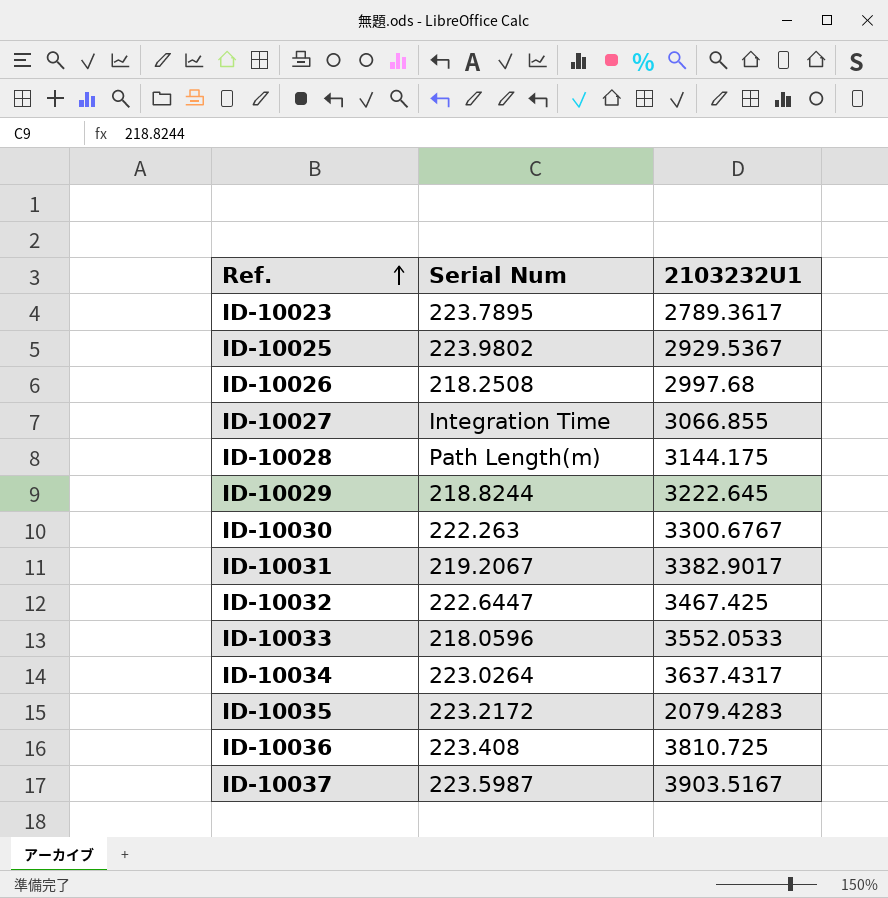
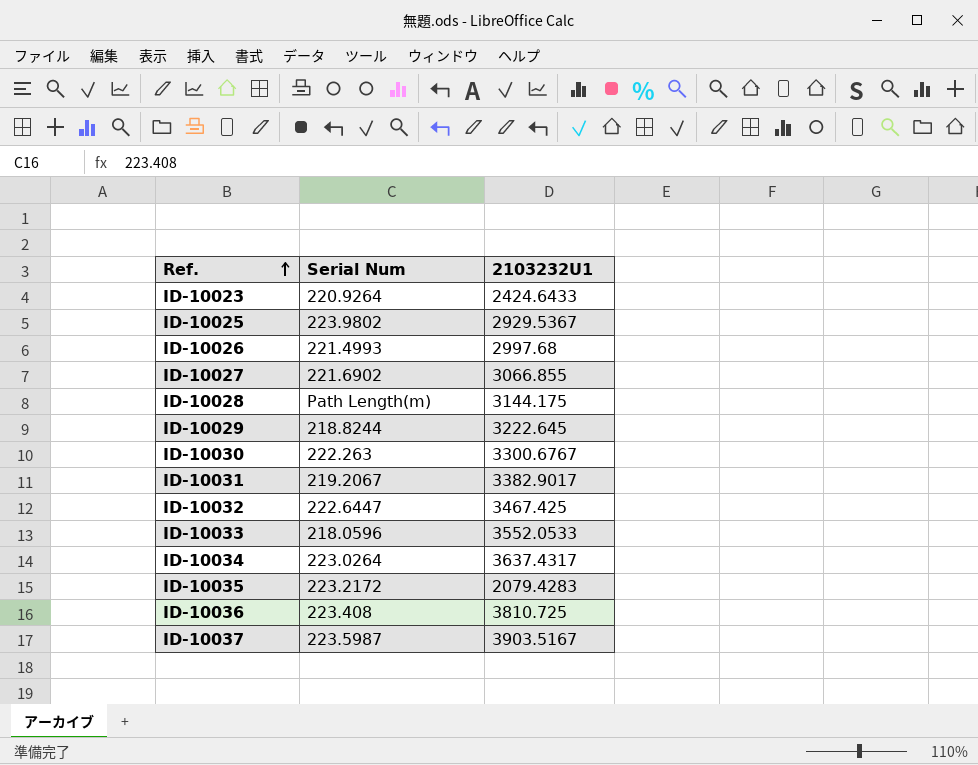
ID-10023 | Serial Num: 223.7895 -> 220.9264
ID-10023 | 2103232U1: 2789.3617 -> 2424.6433
ID-10026 | Serial Num: 218.2508 -> 221.4993
ID-10027 | Serial Num: Integration Time -> 221.6902

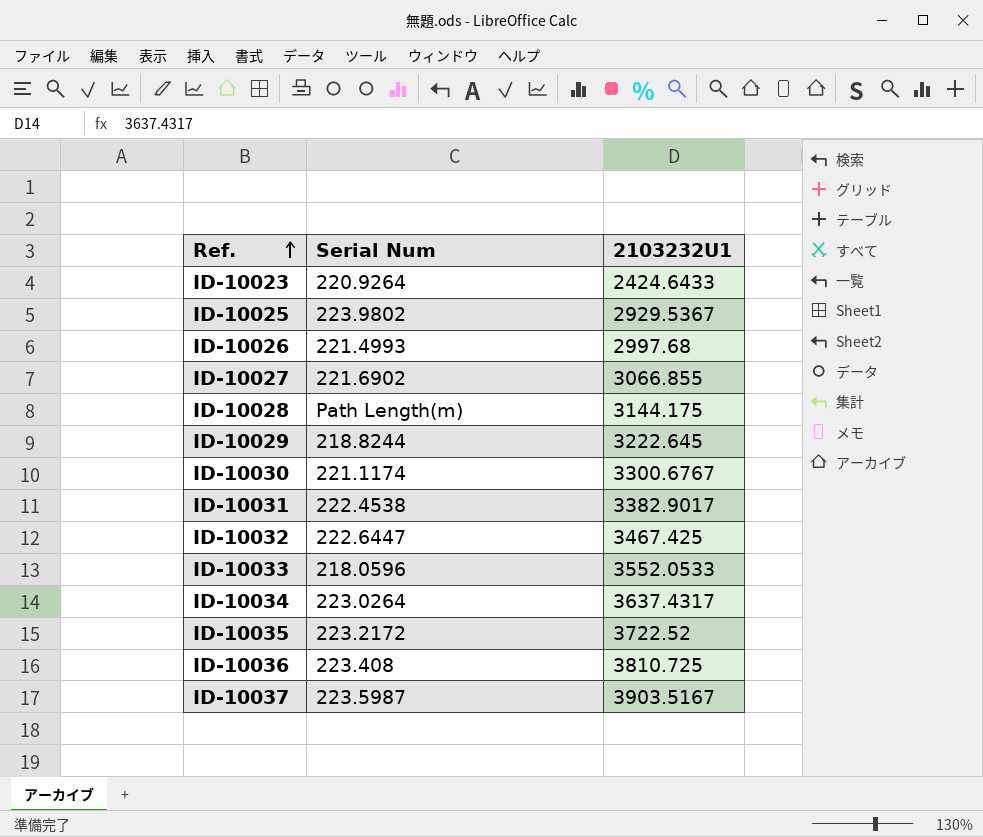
ID-10030 | Serial Num: 222.263 -> 221.1174
ID-10031 | Serial Num: 219.2067 -> 222.4538
ID-10035 | 2103232U1: 2079.4283 -> 3722.52

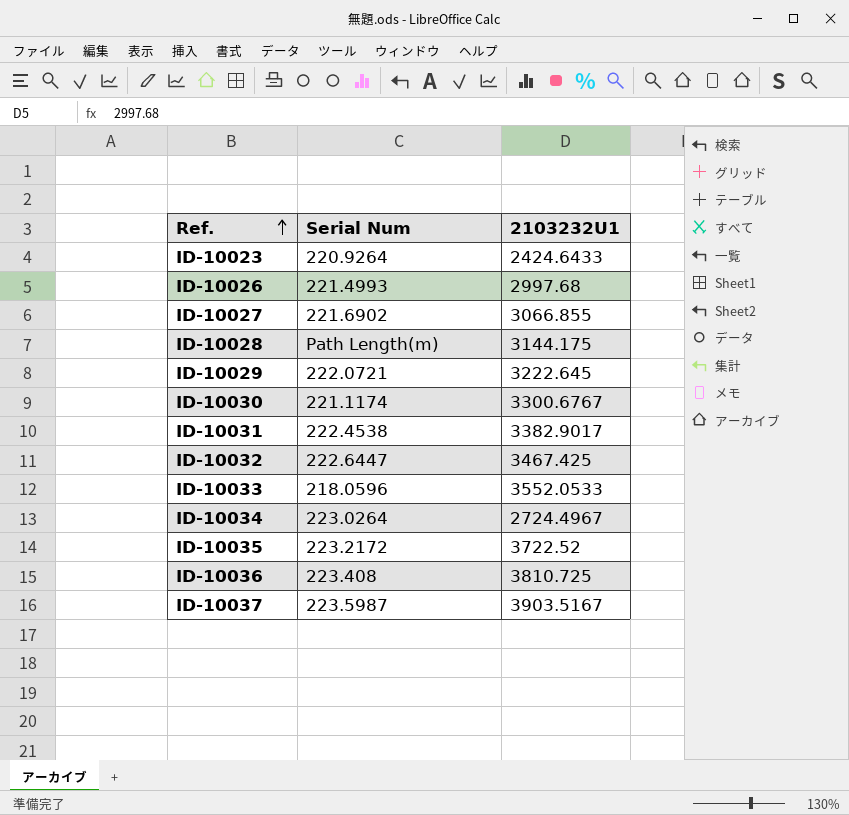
row ID-10025: 223.9802 | 2929.5367 -> none
ID-10029 | Serial Num: 218.8244 -> 222.0721
ID-10034 | 2103232U1: 3637.4317 -> 2724.4967

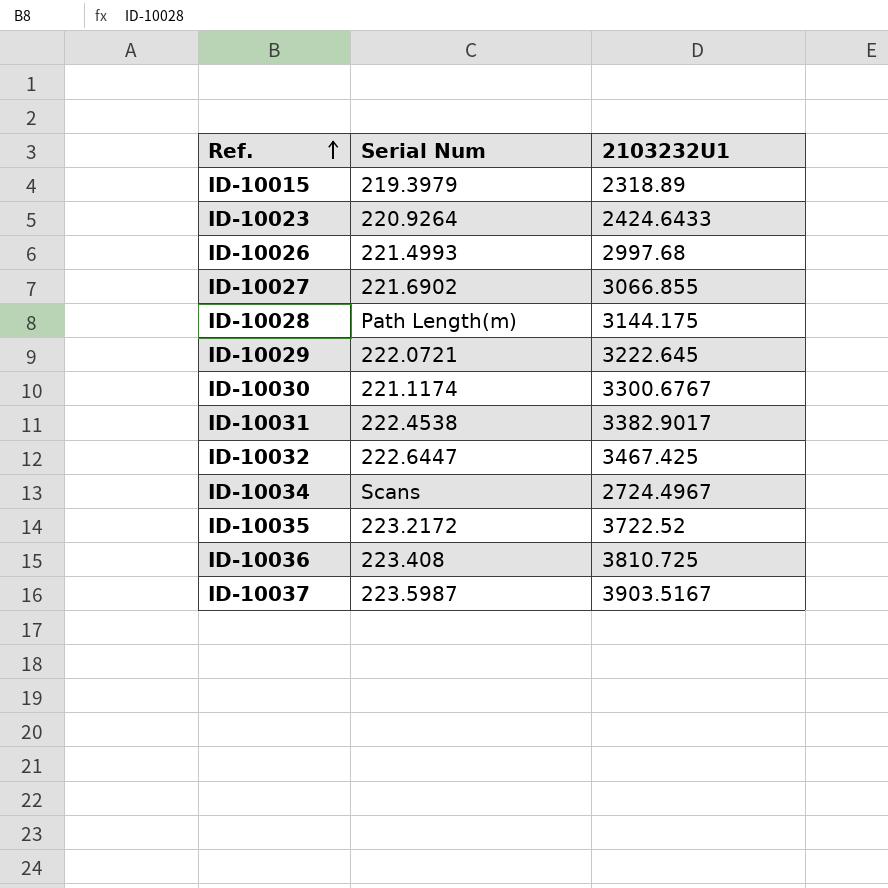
row ID-10033: 218.0596 | 3552.0533 -> none
row ID-10015: none -> 219.3979 | 2318.89
ID-10034 | Serial Num: 223.0264 -> Scans

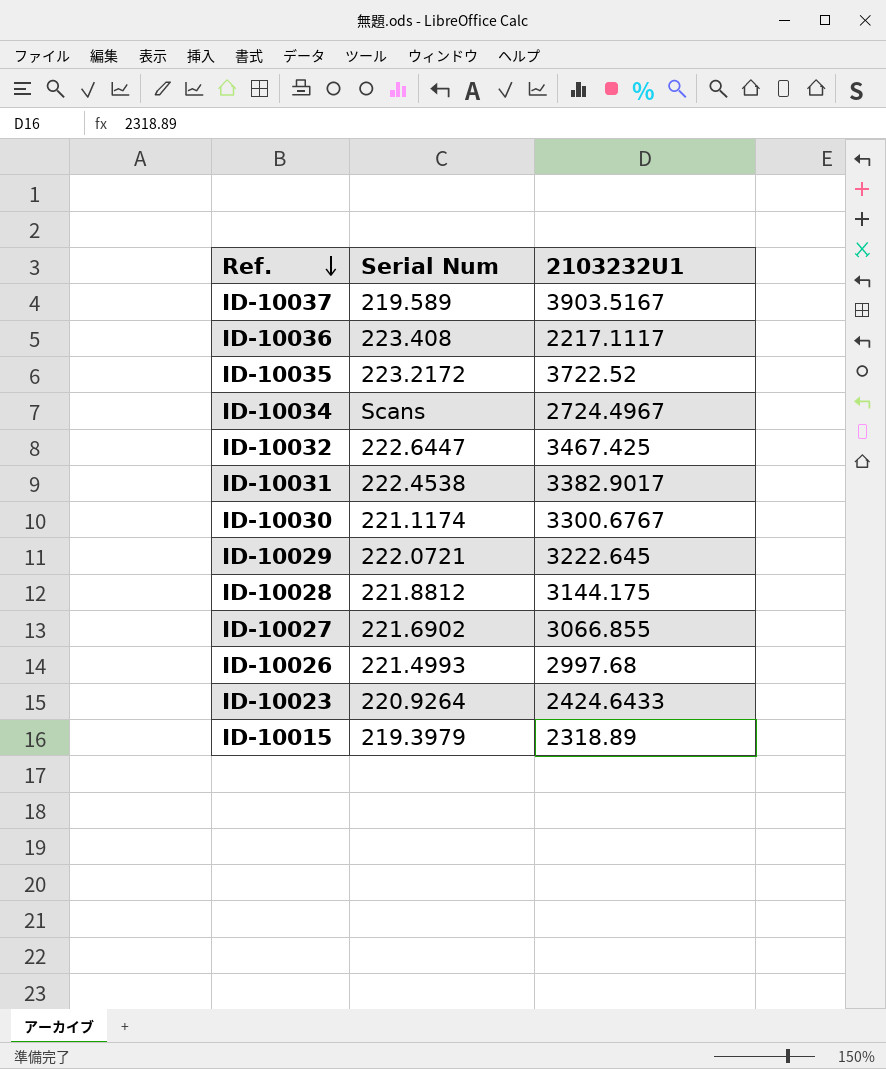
row order: Ref. ascending -> Ref. descending
ID-10037 | Serial Num: 223.5987 -> 219.589
ID-10036 | 2103232U1: 3810.725 -> 2217.1117
ID-10028 | Serial Num: Path Length(m) -> 221.8812

